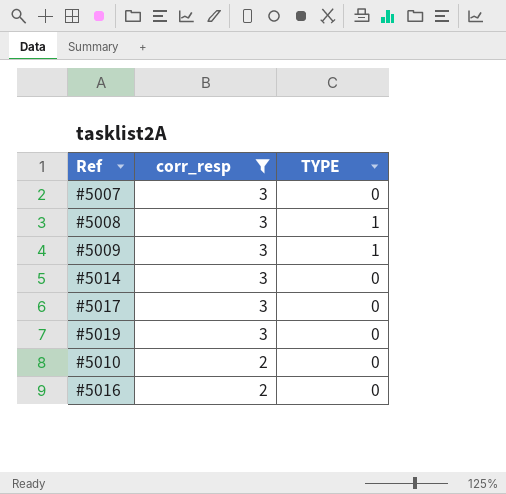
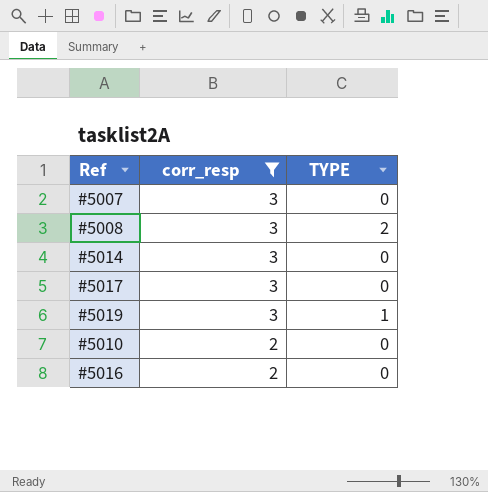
row #5009: 3 | 1 -> none
#5008 | TYPE: 1 -> 2
#5019 | TYPE: 0 -> 1

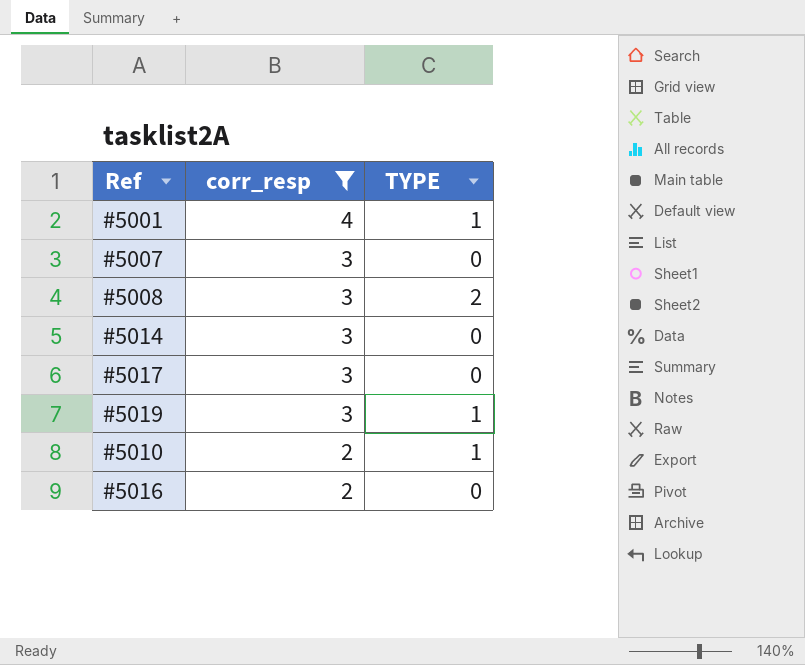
row #5001: none -> 4 | 1
#5010 | TYPE: 0 -> 1

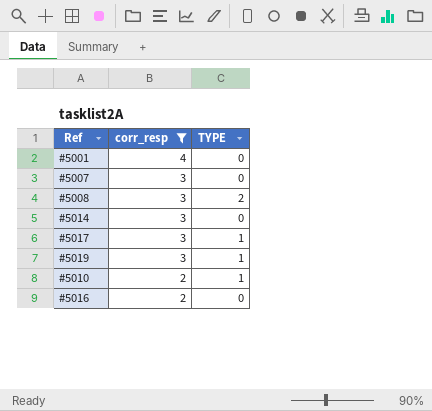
#5001 | TYPE: 1 -> 0
#5017 | TYPE: 0 -> 1

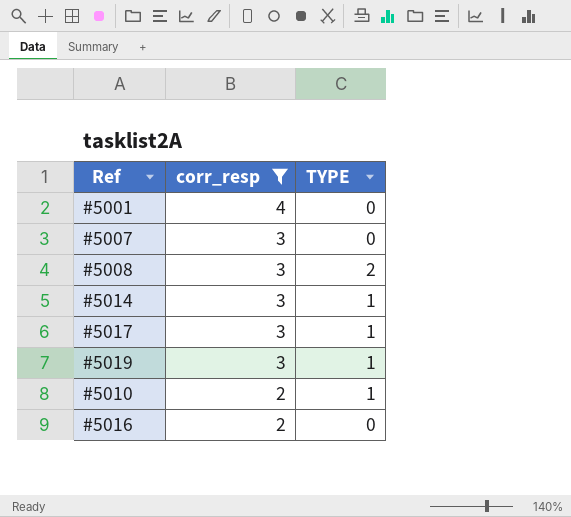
#5014 | TYPE: 0 -> 1

